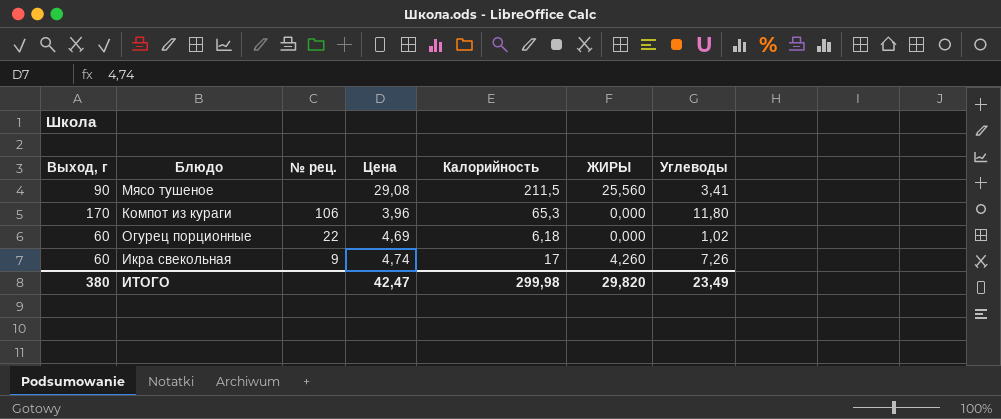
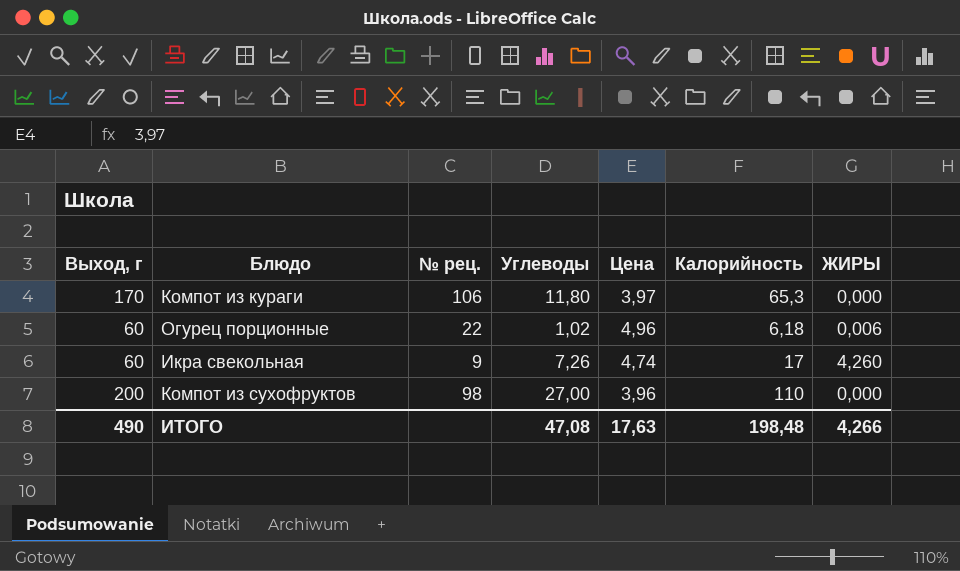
column Углеводы | position: 7 -> 4
row Мясо тушеное: 90 | none | 29,08 | 211,5 | 25,560 | 3,41 -> none
Компот из кураги | Цена: 3,96 -> 3,97
Огурец порционные | Цена: 4,69 -> 4,96
Огурец порционные | ЖИРЫ: 0,000 -> 0,006
row Компот из сухофруктов: none -> 200 | 98 | 27,00 | 3,96 | 110 | 0,000
ИТОГО | Выход, г: 380 -> 490
ИТОГО | Углеводы: 23,49 -> 47,08
ИТОГО | Цена: 42,47 -> 17,63
ИТОГО | Калорийность: 299,98 -> 198,48
ИТОГО | ЖИРЫ: 29,820 -> 4,266

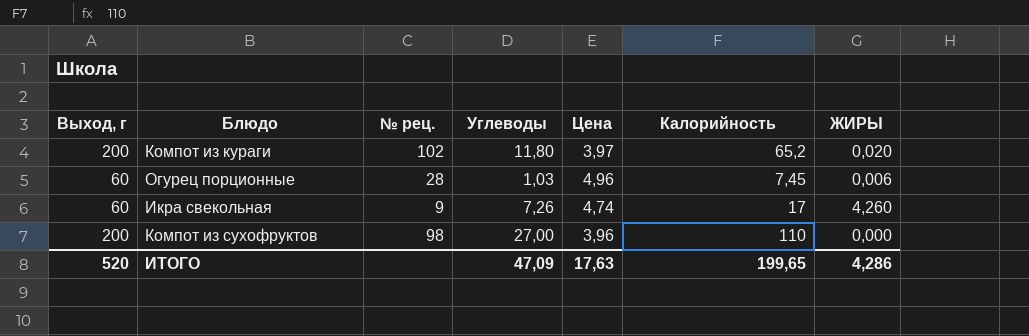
Компот из кураги | Выход, г: 170 -> 200
Компот из кураги | № рец.: 106 -> 102
Компот из кураги | Калорийность: 65,3 -> 65,2
Компот из кураги | ЖИРЫ: 0,000 -> 0,020
Огурец порционные | № рец.: 22 -> 28
Огурец порционные | Углеводы: 1,02 -> 1,03
Огурец порционные | Калорийность: 6,18 -> 7,45
ИТОГО | Выход, г: 490 -> 520
ИТОГО | Углеводы: 47,08 -> 47,09
ИТОГО | Калорийность: 198,48 -> 199,65
ИТОГО | ЖИРЫ: 4,266 -> 4,286

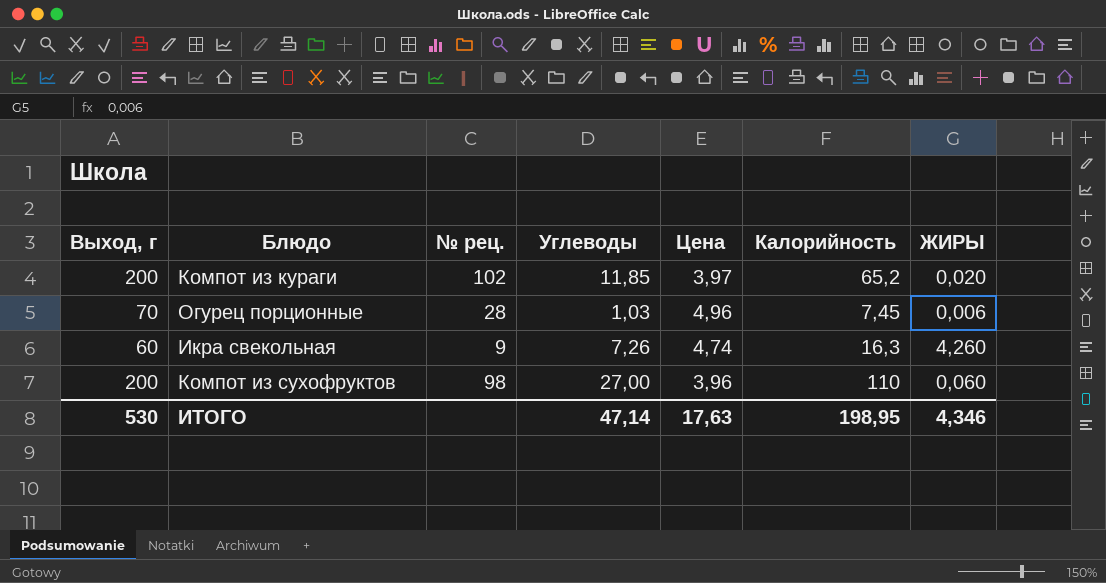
Компот из кураги | Углеводы: 11,80 -> 11,85
Огурец порционные | Выход, г: 60 -> 70
Икра свекольная | Калорийность: 17 -> 16,3
Компот из сухофруктов | ЖИРЫ: 0,000 -> 0,060
ИТОГО | Выход, г: 520 -> 530
ИТОГО | Углеводы: 47,09 -> 47,14
ИТОГО | Калорийность: 199,65 -> 198,95
ИТОГО | ЖИРЫ: 4,286 -> 4,346

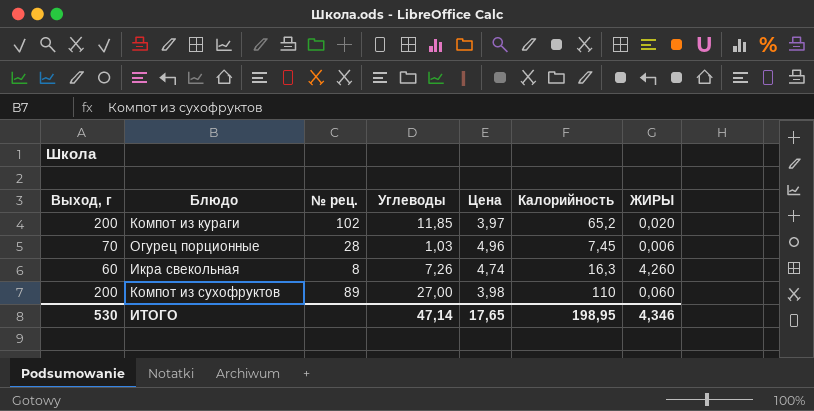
Икра свекольная | № рец.: 9 -> 8
Компот из сухофруктов | № рец.: 98 -> 89
Компот из сухофруктов | Цена: 3,96 -> 3,98
ИТОГО | Цена: 17,63 -> 17,65

